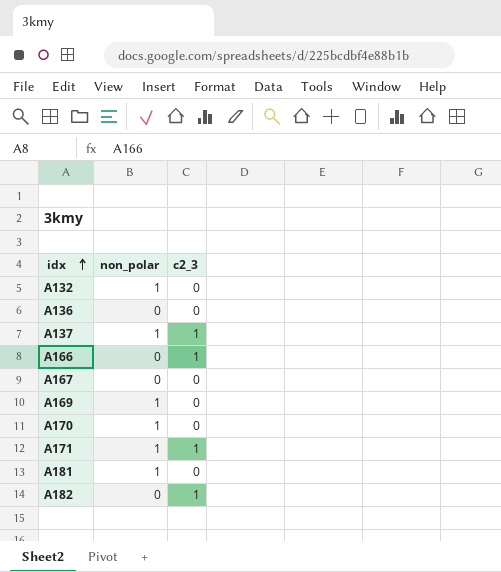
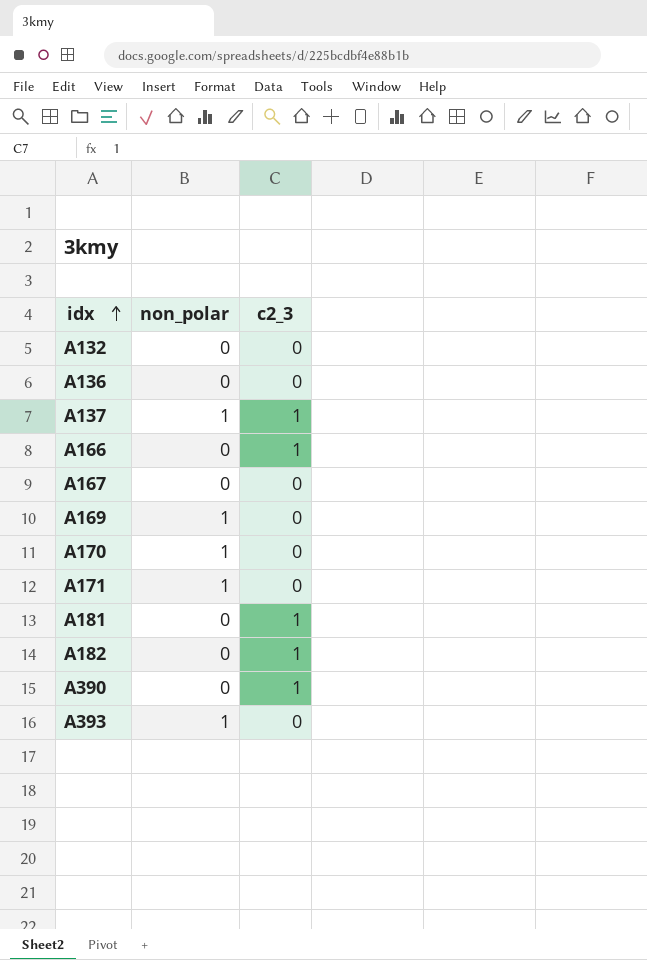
A132 | non_polar: 1 -> 0
A171 | c2_3: 1 -> 0
A181 | non_polar: 1 -> 0
A181 | c2_3: 0 -> 1
row A390: none -> 0 | 1
row A393: none -> 1 | 0

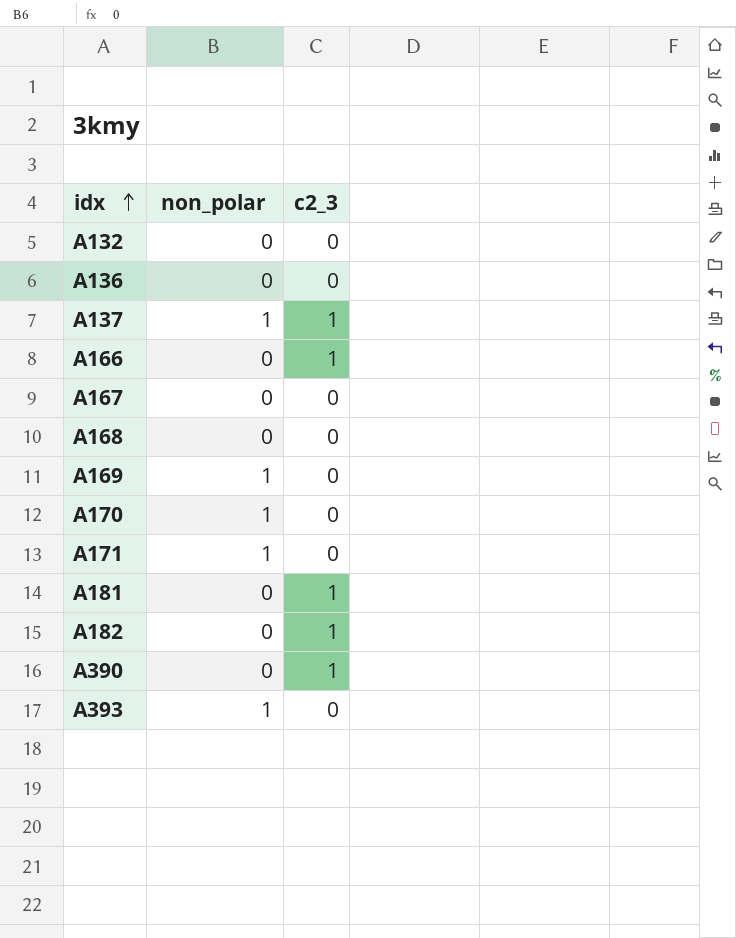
row A168: none -> 0 | 0

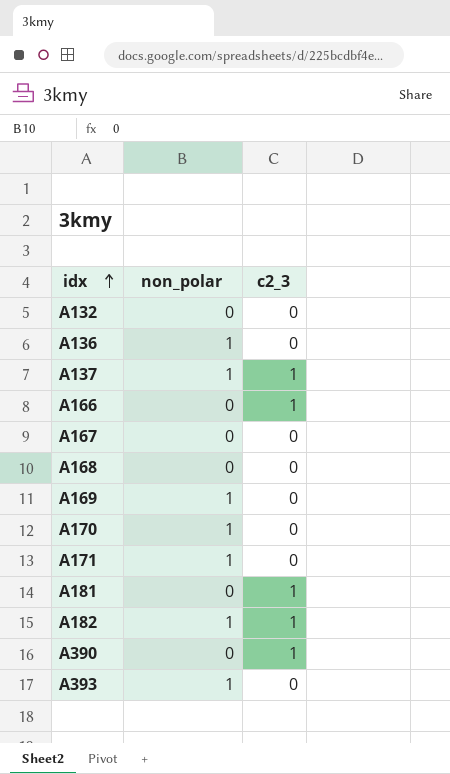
A136 | non_polar: 0 -> 1
A182 | non_polar: 0 -> 1

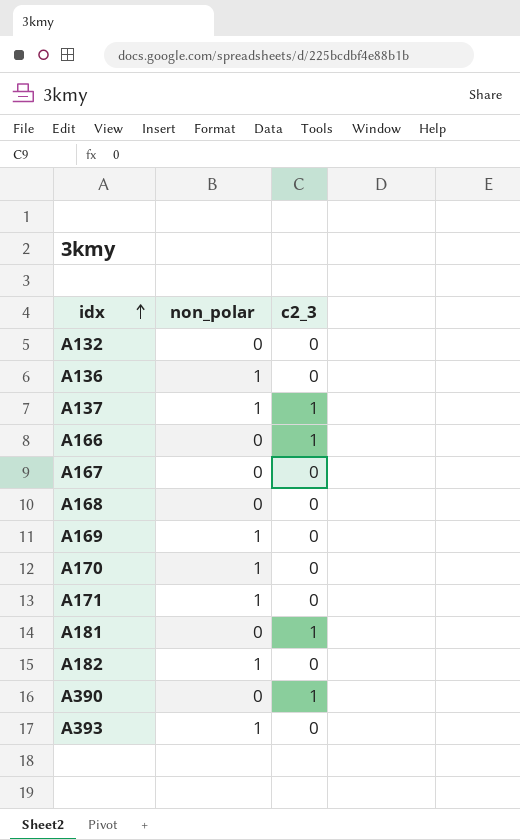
A182 | c2_3: 1 -> 0

